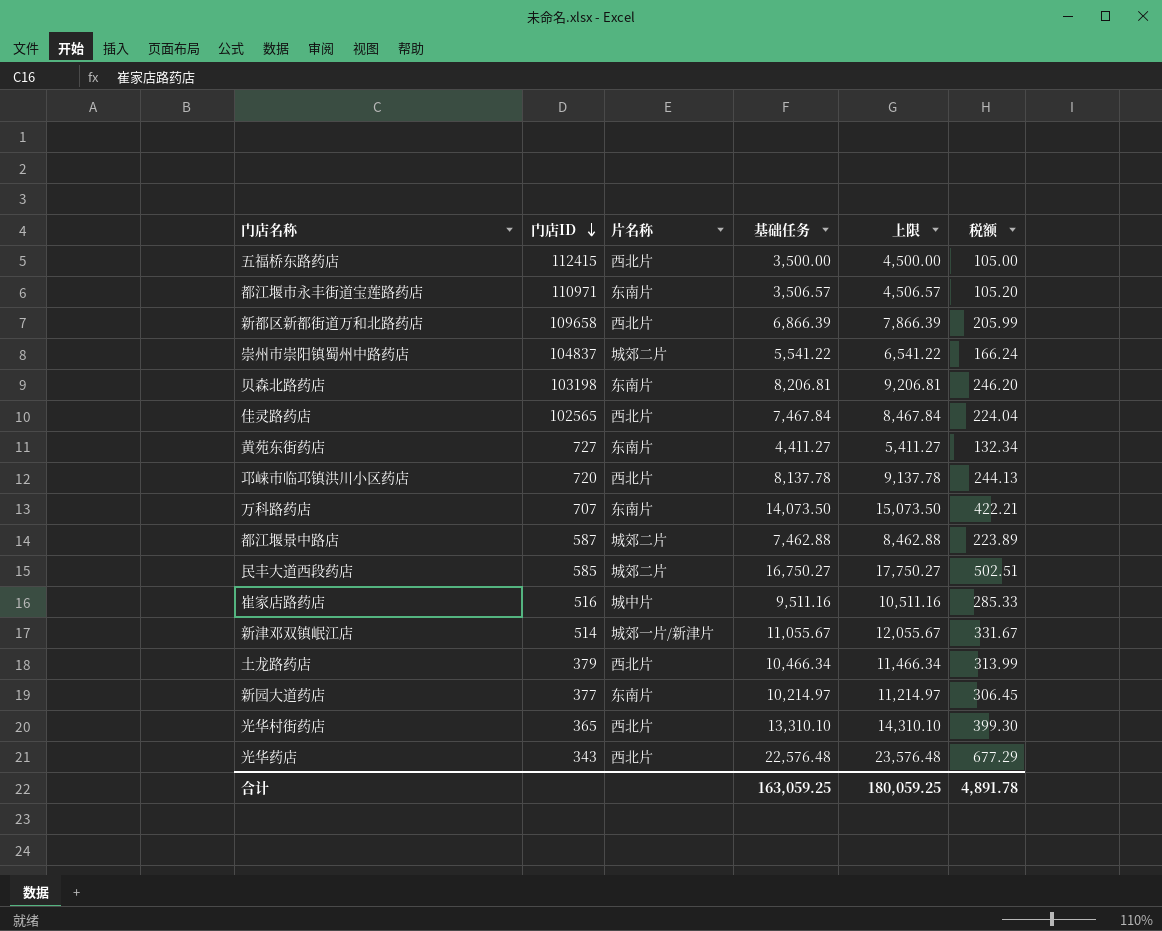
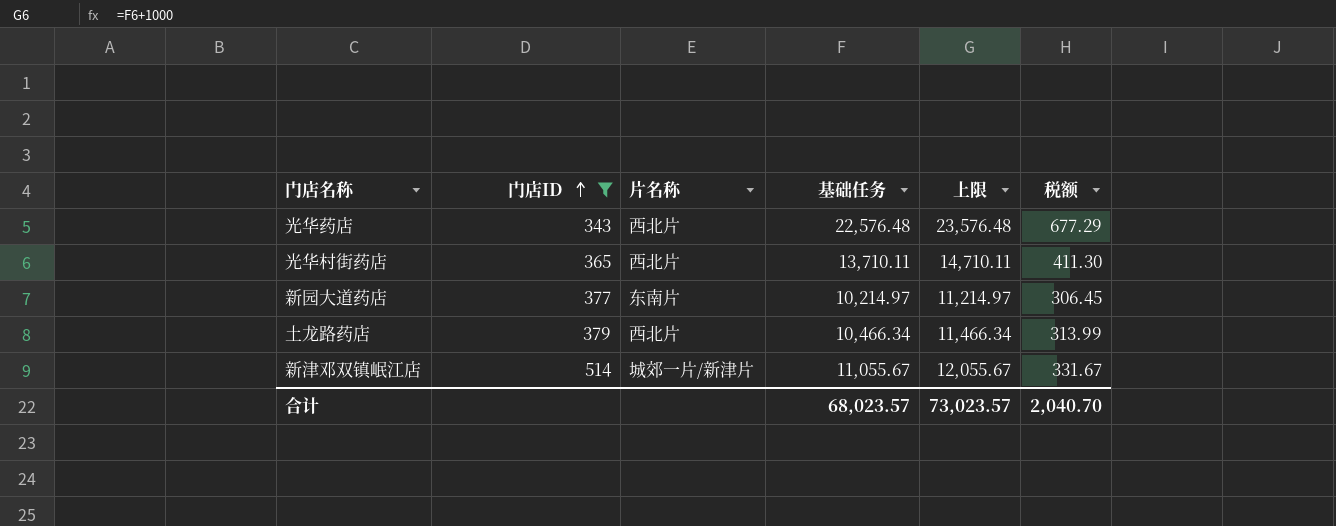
filter: none -> 门店ID <= 514
row order: 门店ID descending -> 门店ID ascending
光华村街药店 | 基础任务: 13,310.10 -> 13,710.11
光华村街药店 | 上限: 14,310.10 -> 14,710.11
光华村街药店 | 税额: 399.30 -> 411.30
合计 | 基础任务: 163,059.25 -> 68,023.57
合计 | 上限: 180,059.25 -> 73,023.57
合计 | 税额: 4,891.78 -> 2,040.70

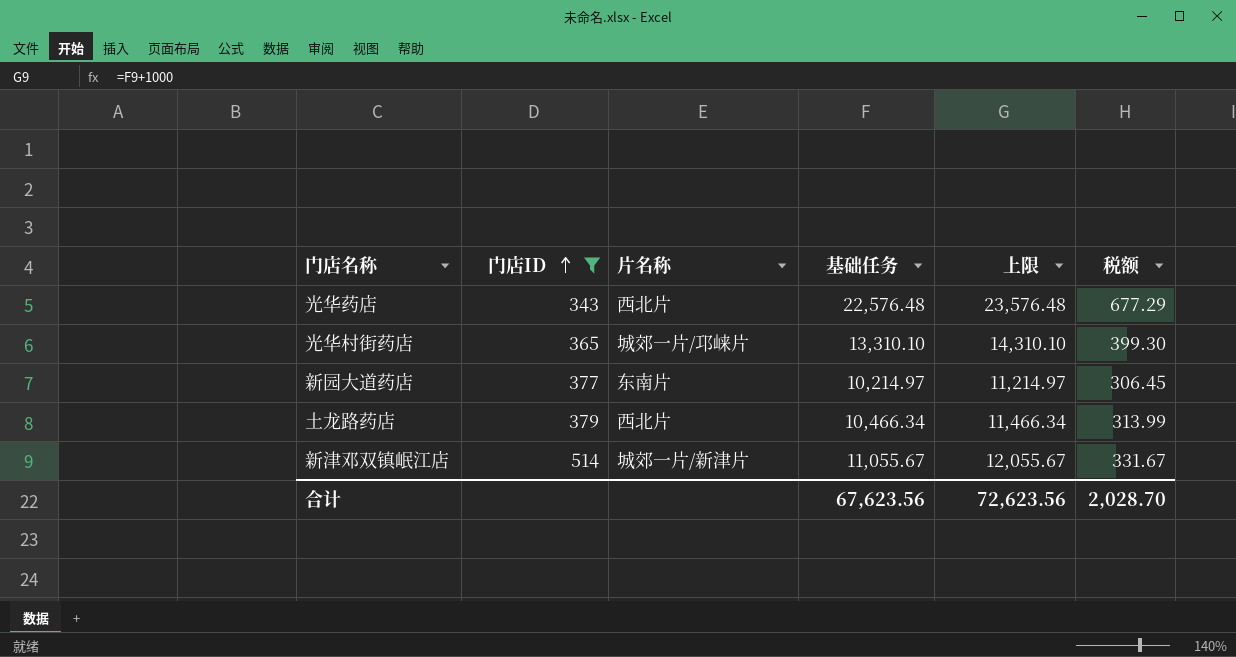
光华村街药店 | 片名称: 西北片 -> 城郊一片/邛崃片
光华村街药店 | 基础任务: 13,710.11 -> 13,310.10
光华村街药店 | 上限: 14,710.11 -> 14,310.10
光华村街药店 | 税额: 411.30 -> 399.30
合计 | 基础任务: 68,023.57 -> 67,623.56
合计 | 上限: 73,023.57 -> 72,623.56
合计 | 税额: 2,040.70 -> 2,028.70

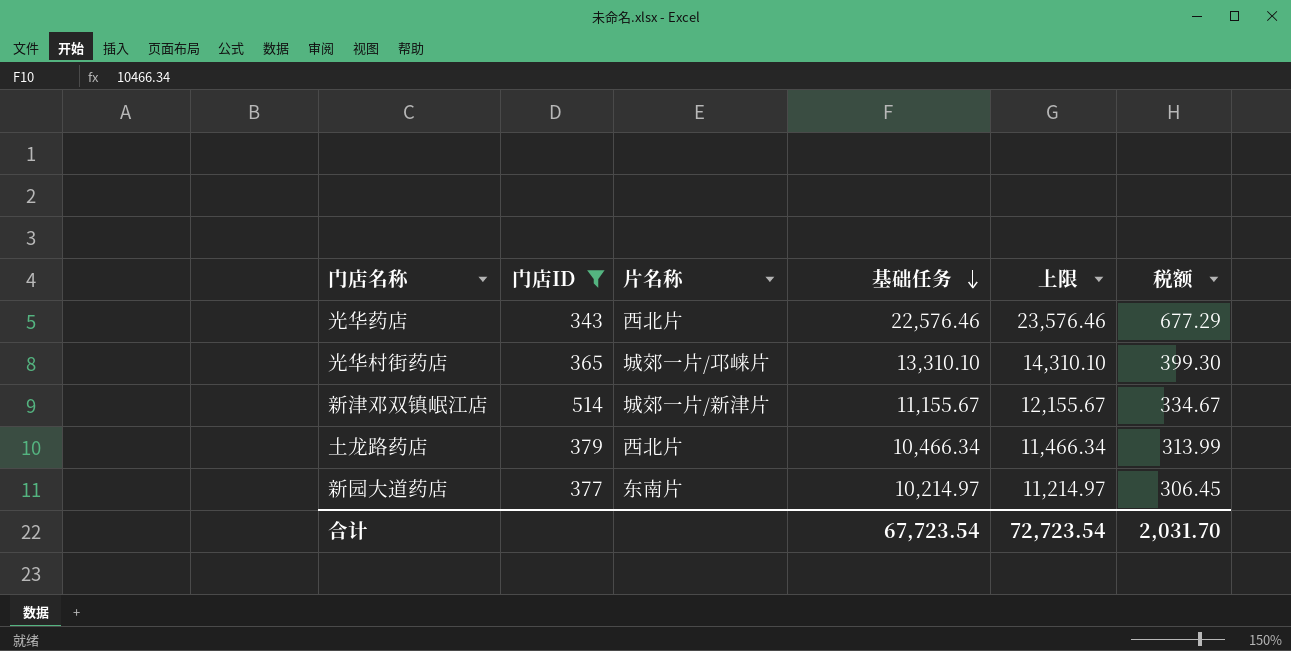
row order: 门店ID ascending -> 基础任务 descending
光华药店 | 基础任务: 22,576.48 -> 22,576.46
光华药店 | 上限: 23,576.48 -> 23,576.46
新津邓双镇岷江店 | 基础任务: 11,055.67 -> 11,155.67
新津邓双镇岷江店 | 上限: 12,055.67 -> 12,155.67
新津邓双镇岷江店 | 税额: 331.67 -> 334.67
合计 | 基础任务: 67,623.56 -> 67,723.54
合计 | 上限: 72,623.56 -> 72,723.54
合计 | 税额: 2,028.70 -> 2,031.70

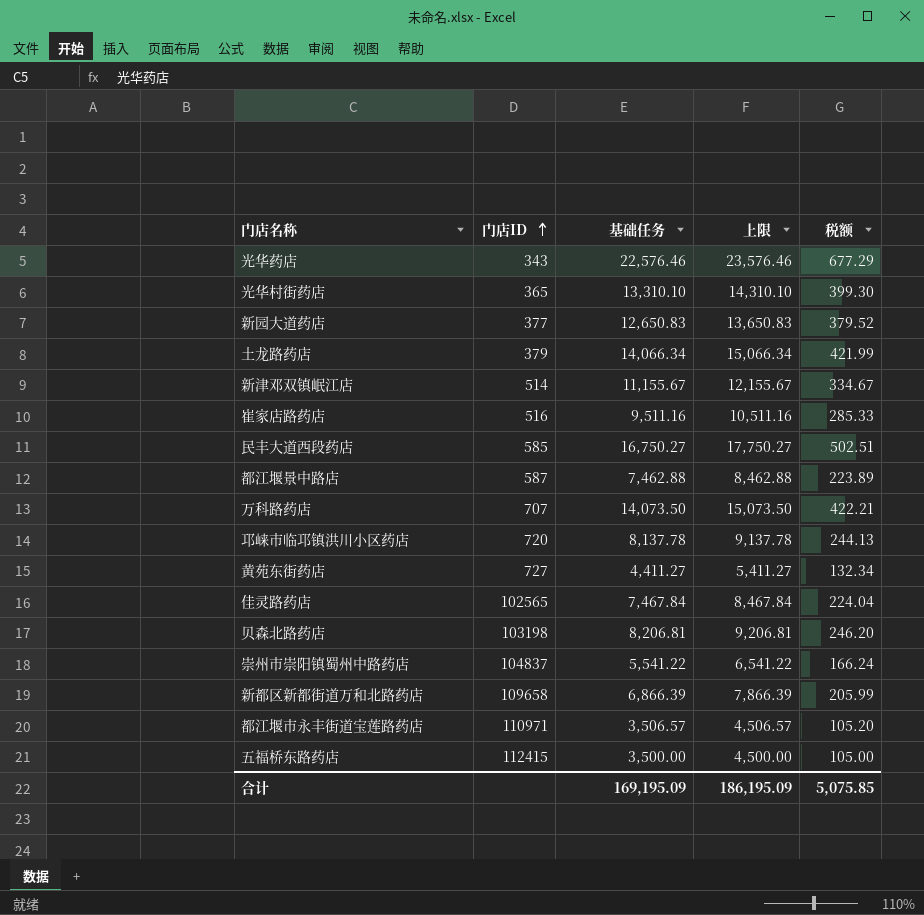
filter: 门店ID <= 514 -> none
row order: 基础任务 descending -> 门店ID ascending
column 片名称 | position: 3 -> none
新园大道药店 | 基础任务: 10,214.97 -> 12,650.83
新园大道药店 | 上限: 11,214.97 -> 13,650.83
新园大道药店 | 税额: 306.45 -> 379.52
土龙路药店 | 基础任务: 10,466.34 -> 14,066.34
土龙路药店 | 上限: 11,466.34 -> 15,066.34
土龙路药店 | 税额: 313.99 -> 421.99
合计 | 基础任务: 67,723.54 -> 169,195.09
合计 | 上限: 72,723.54 -> 186,195.09
合计 | 税额: 2,031.70 -> 5,075.85

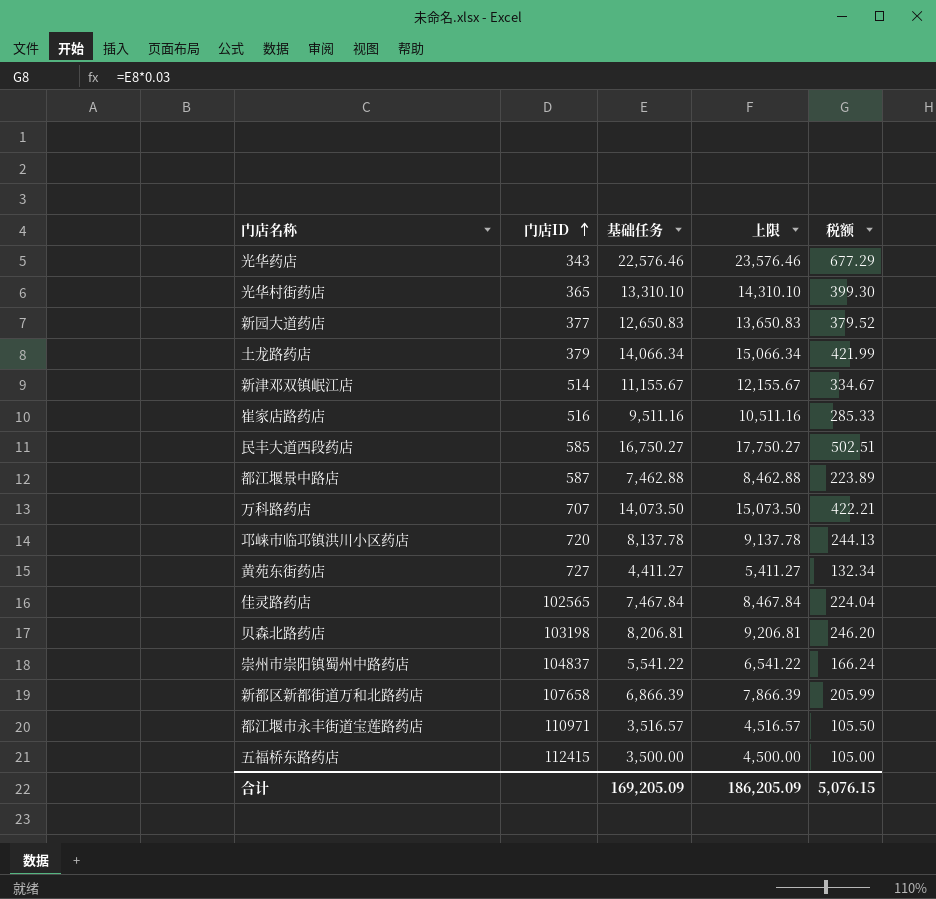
新都区新都街道万和北路药店 | 门店ID: 109658 -> 107658
都江堰市永丰街道宝莲路药店 | 基础任务: 3,506.57 -> 3,516.57
都江堰市永丰街道宝莲路药店 | 上限: 4,506.57 -> 4,516.57
都江堰市永丰街道宝莲路药店 | 税额: 105.20 -> 105.50
合计 | 基础任务: 169,195.09 -> 169,205.09
合计 | 上限: 186,195.09 -> 186,205.09
合计 | 税额: 5,075.85 -> 5,076.15

